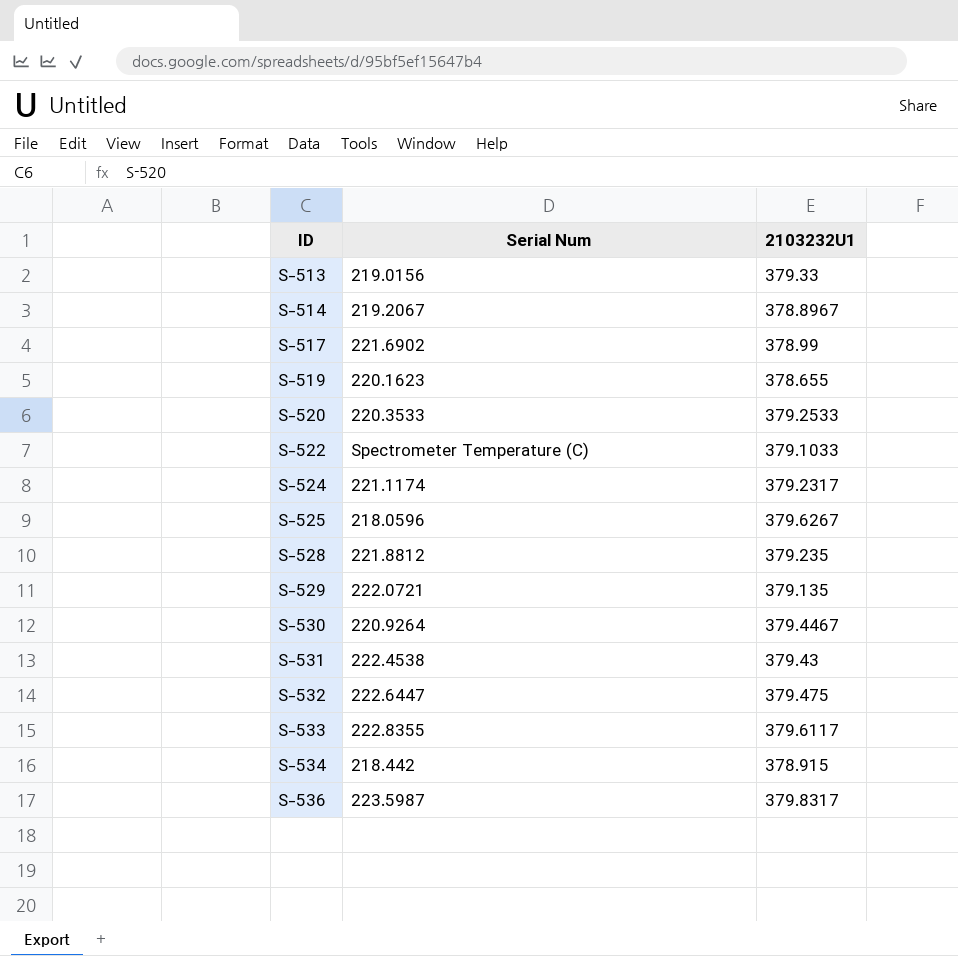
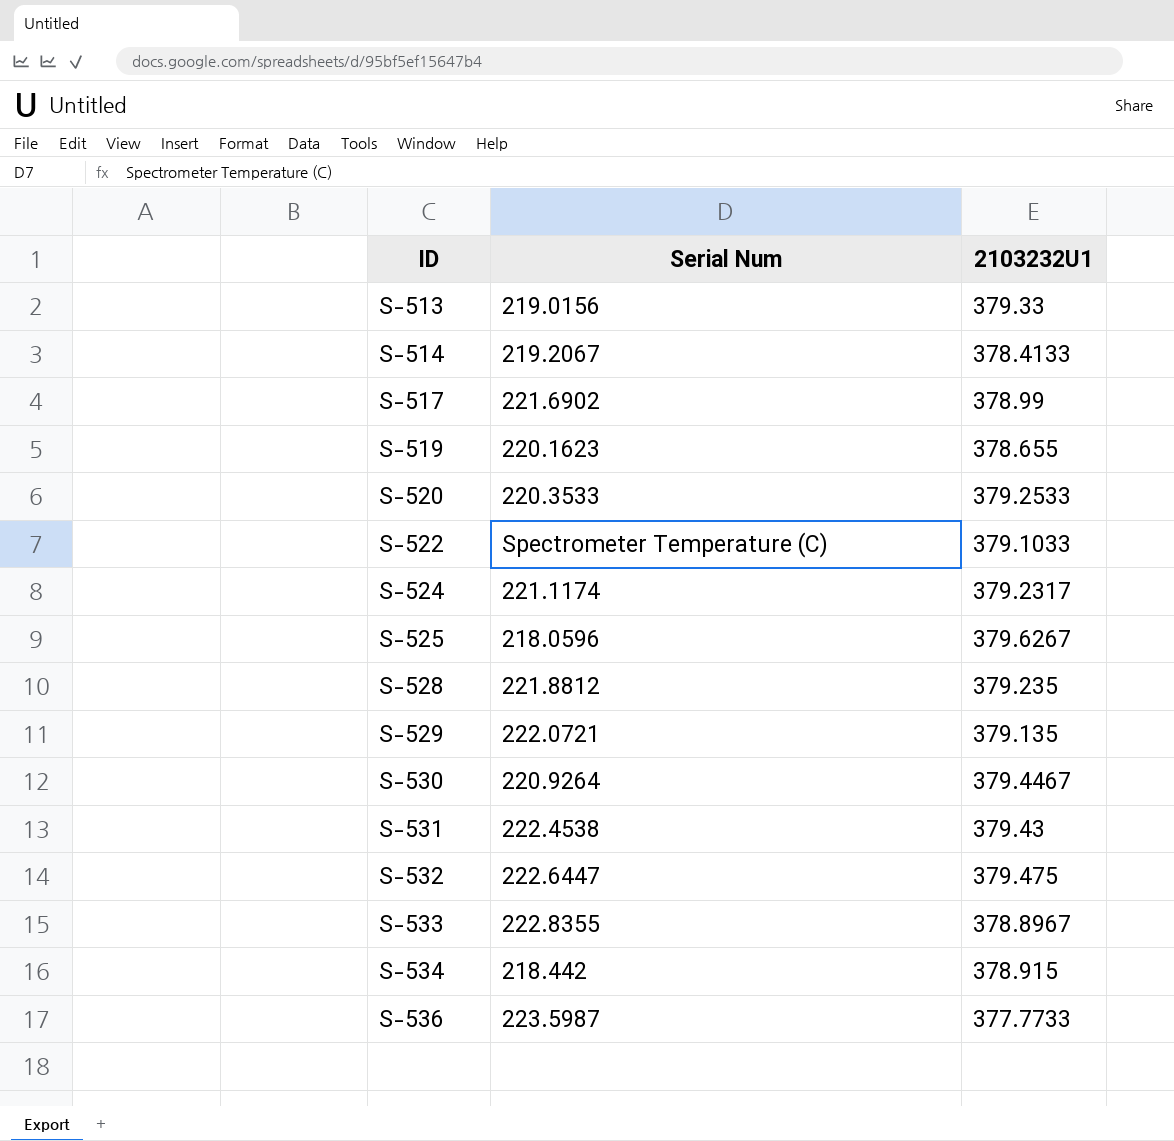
S-514 | 2103232U1: 378.8967 -> 378.4133
S-533 | 2103232U1: 379.6117 -> 378.8967
S-536 | 2103232U1: 379.8317 -> 377.7733

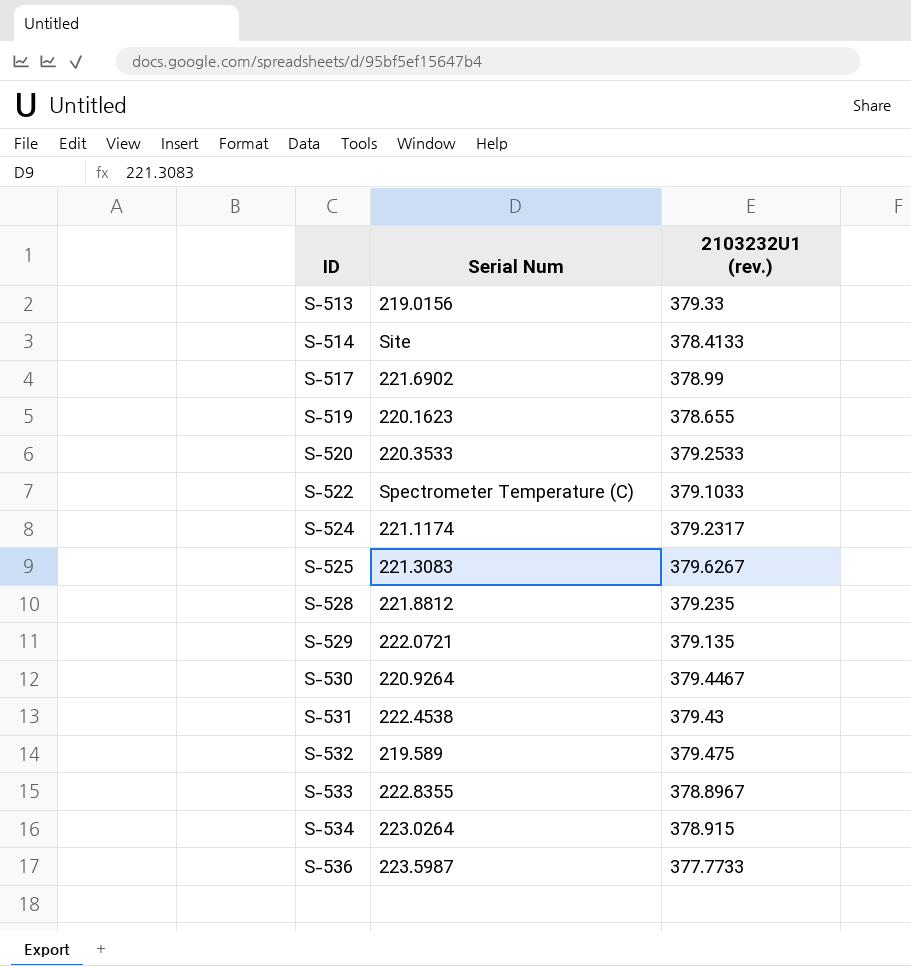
column name: 2103232U1 -> 2103232U1 (rev.)
S-514 | Serial Num: 219.2067 -> Site
S-525 | Serial Num: 218.0596 -> 221.3083
S-532 | Serial Num: 222.6447 -> 219.589
S-534 | Serial Num: 218.442 -> 223.0264

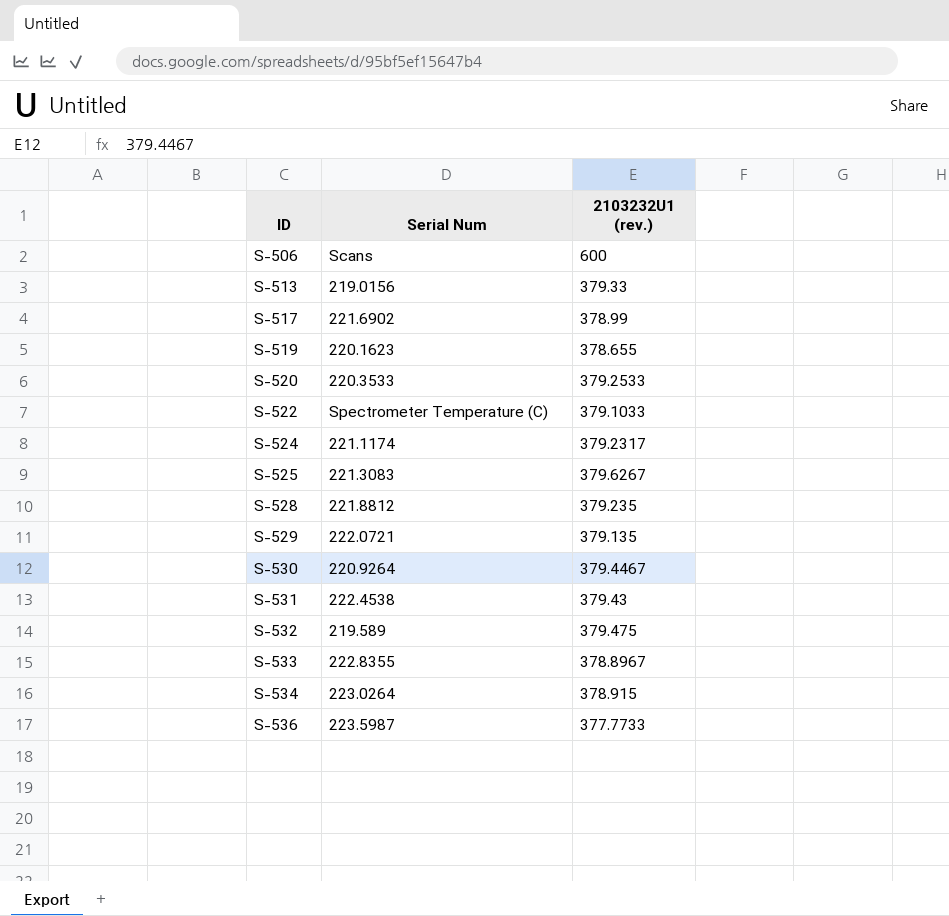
row S-514: Site | 378.4133 -> none
row S-506: none -> Scans | 600

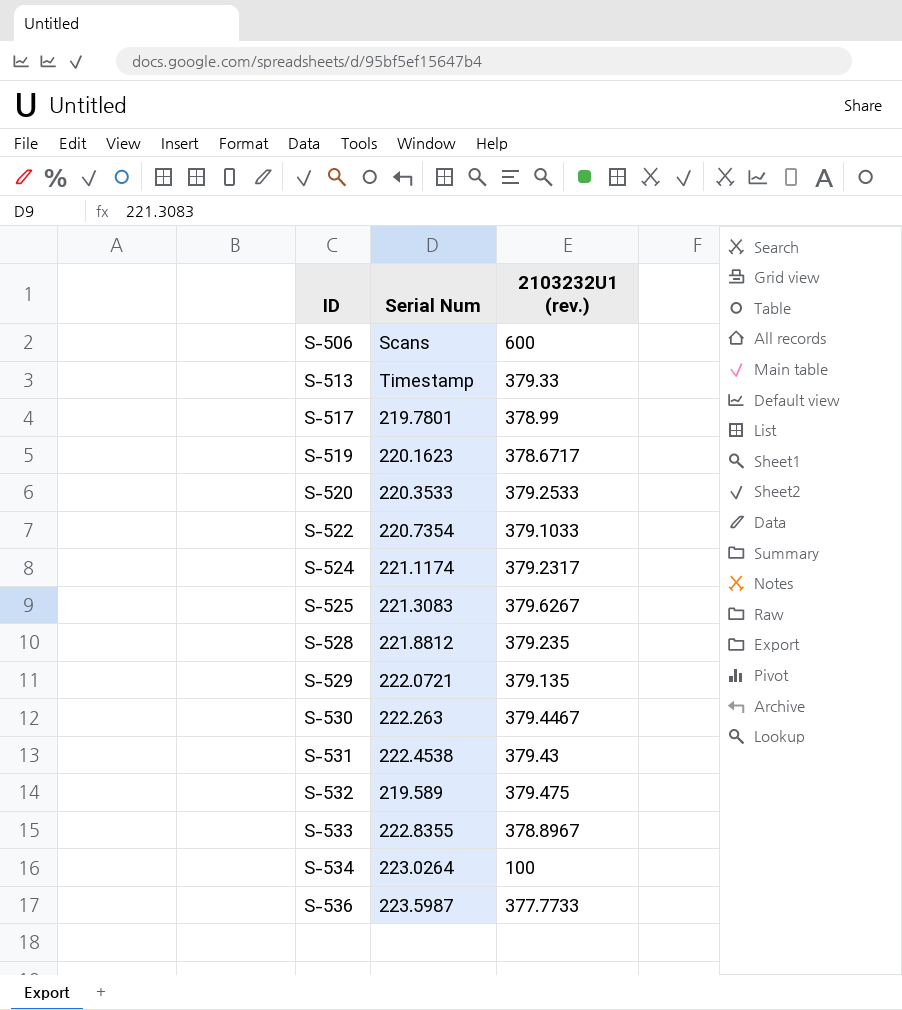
S-513 | Serial Num: 219.0156 -> Timestamp
S-517 | Serial Num: 221.6902 -> 219.7801
S-519 | 2103232U1 (rev.): 378.655 -> 378.6717
S-522 | Serial Num: Spectrometer Temperature (C) -> 220.7354
S-530 | Serial Num: 220.9264 -> 222.263
S-534 | 2103232U1 (rev.): 378.915 -> 100

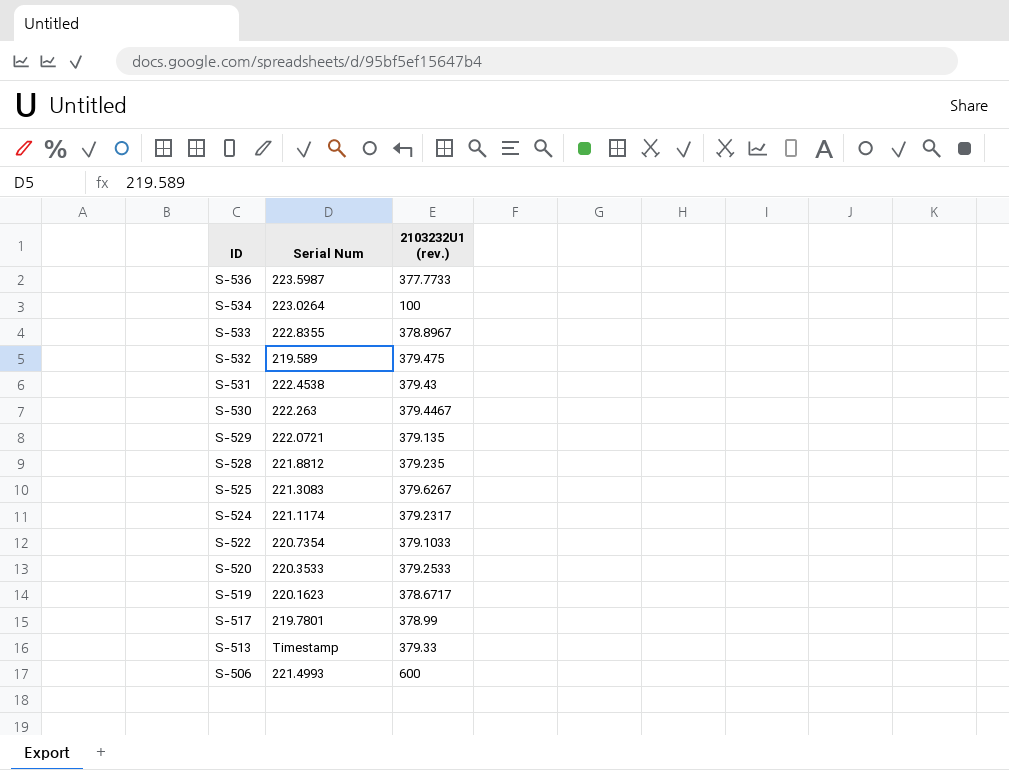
row order: ID ascending -> ID descending
S-506 | Serial Num: Scans -> 221.4993

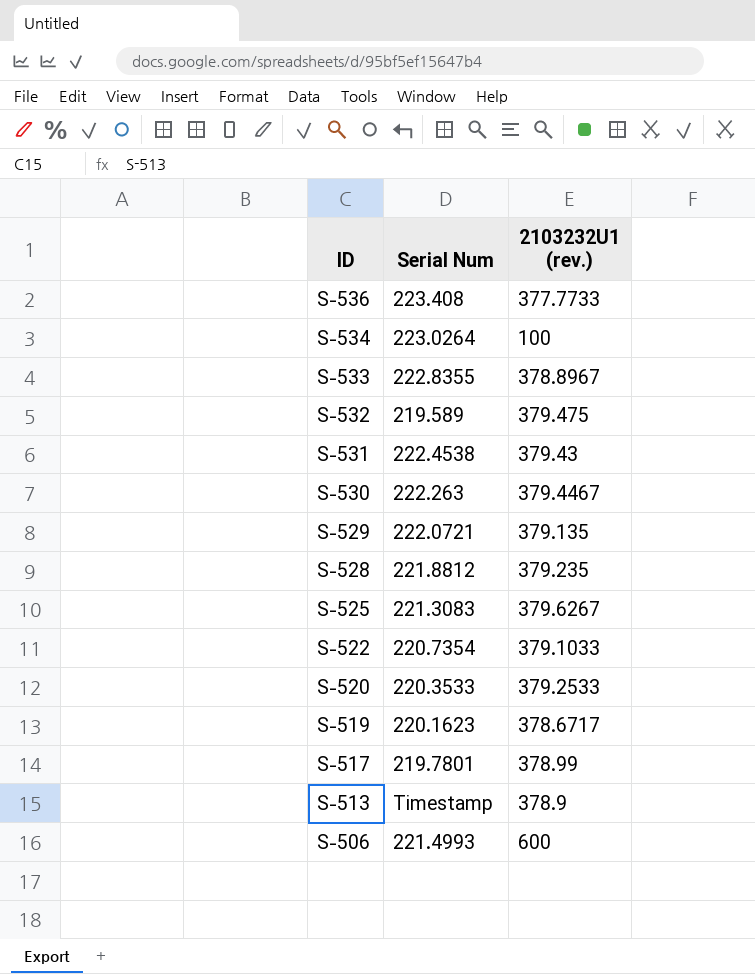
row S-524: 221.1174 | 379.2317 -> none
S-536 | Serial Num: 223.5987 -> 223.408
S-513 | 2103232U1 (rev.): 379.33 -> 378.9

